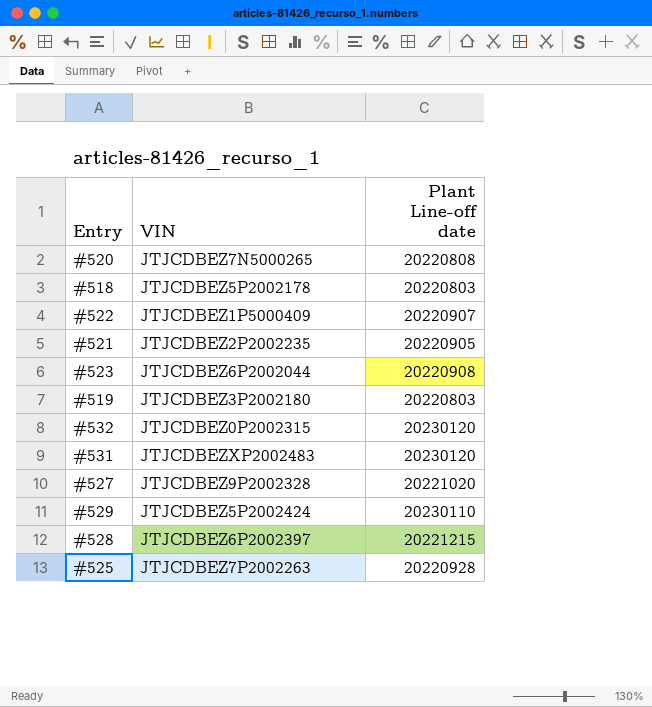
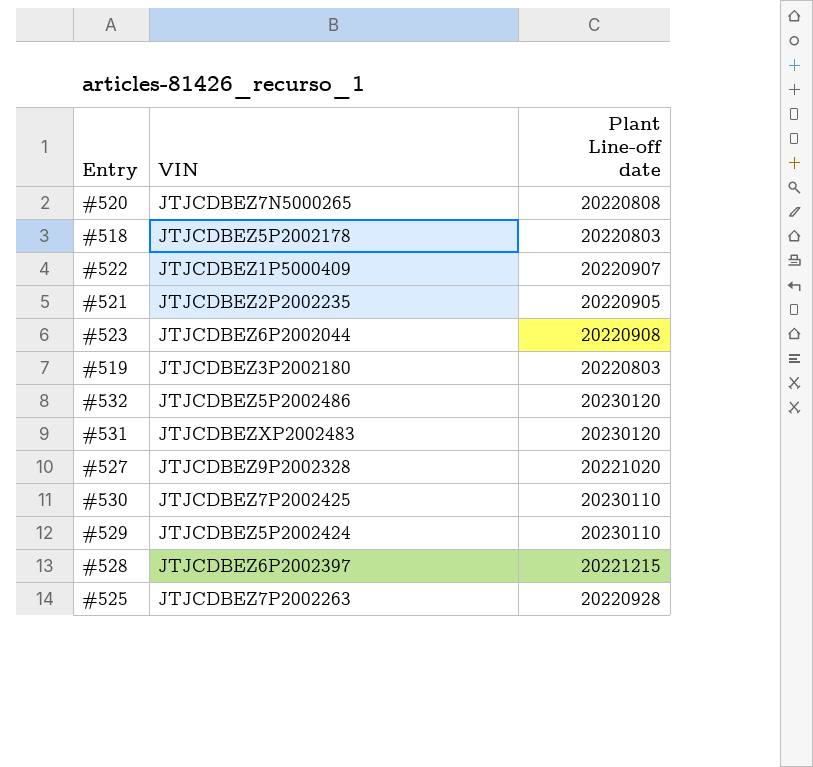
#532 | VIN: JTJCDBEZ0P2002315 -> JTJCDBEZ5P2002486
row #530: none -> JTJCDBEZ7P2002425 | 20230110

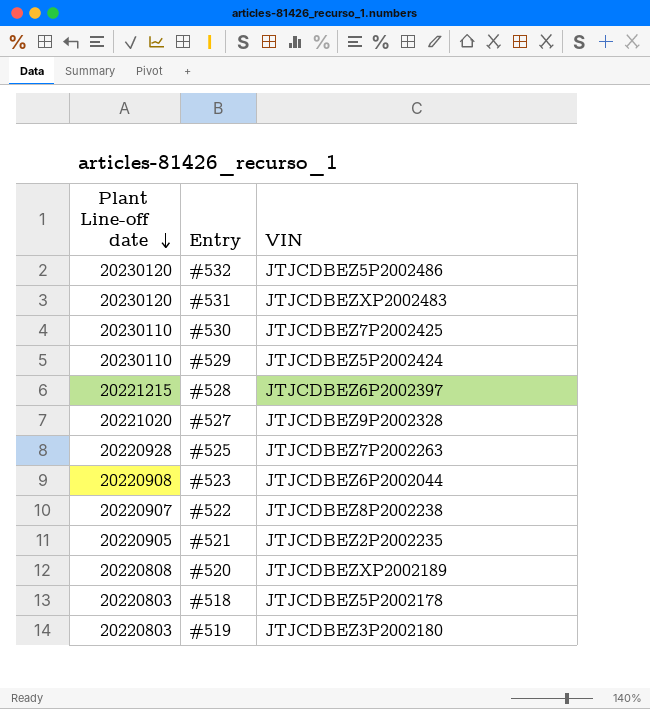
row order: none -> Plant Line-off date descending
column Plant Line-off date | position: 3 -> 1
#522 | VIN: JTJCDBEZ1P5000409 -> JTJCDBEZ8P2002238
#520 | VIN: JTJCDBEZ7N5000265 -> JTJCDBEZXP2002189

